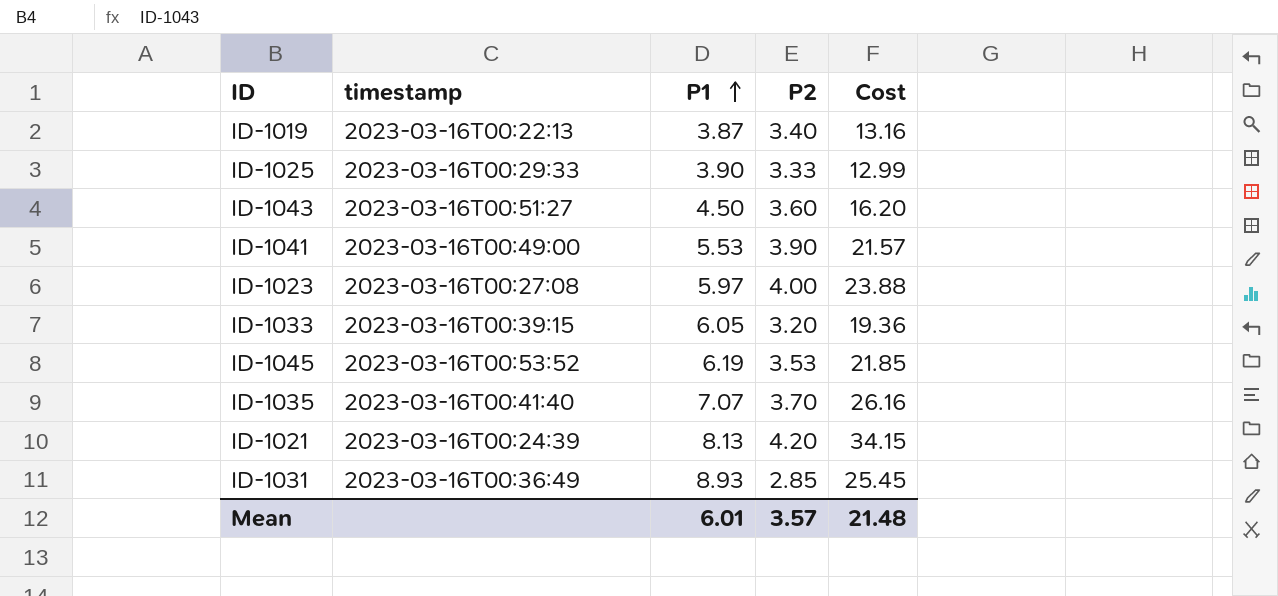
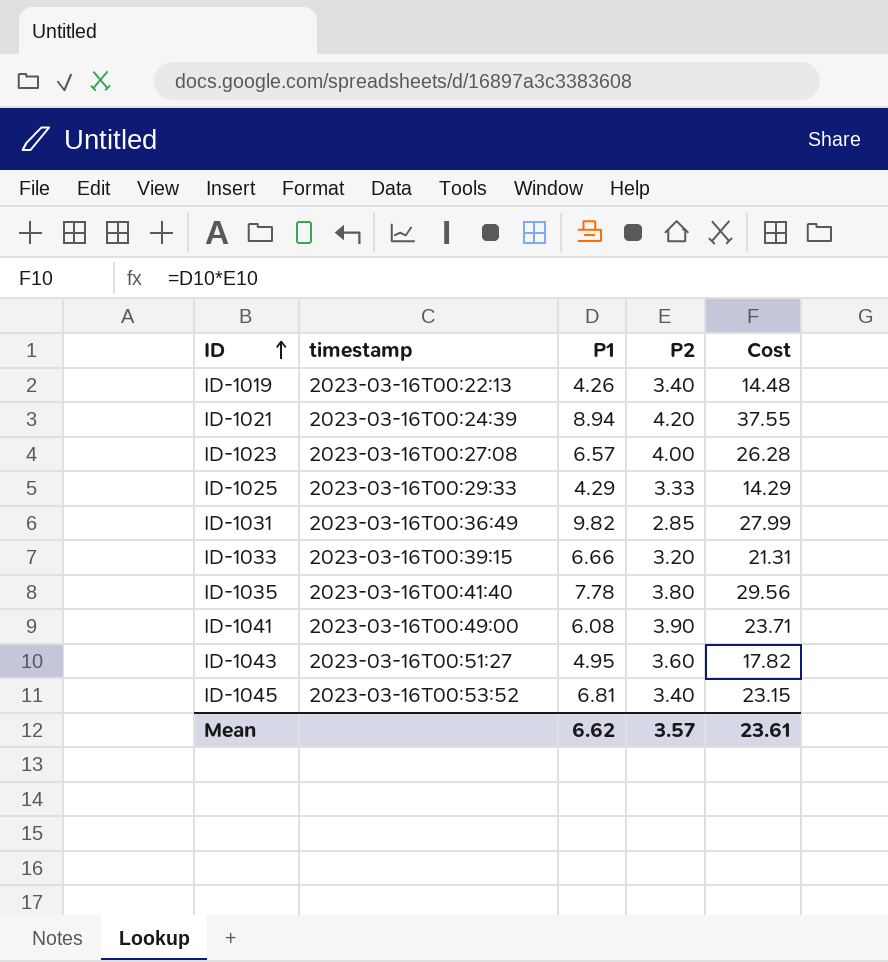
row order: P1 ascending -> ID ascending
ID-1019 | P1: 3.87 -> 4.26
ID-1019 | Cost: 13.16 -> 14.48
ID-1021 | P1: 8.13 -> 8.94
ID-1021 | Cost: 34.15 -> 37.55
ID-1023 | P1: 5.97 -> 6.57
ID-1023 | Cost: 23.88 -> 26.28
ID-1025 | P1: 3.90 -> 4.29
ID-1025 | Cost: 12.99 -> 14.29
ID-1031 | P1: 8.93 -> 9.82
ID-1031 | Cost: 25.45 -> 27.99
ID-1033 | P1: 6.05 -> 6.66
ID-1033 | Cost: 19.36 -> 21.31
ID-1035 | P1: 7.07 -> 7.78
ID-1035 | P2: 3.70 -> 3.80
ID-1035 | Cost: 26.16 -> 29.56
ID-1041 | P1: 5.53 -> 6.08
ID-1041 | Cost: 21.57 -> 23.71
ID-1043 | P1: 4.50 -> 4.95
ID-1043 | Cost: 16.20 -> 17.82
ID-1045 | P1: 6.19 -> 6.81
ID-1045 | P2: 3.53 -> 3.40
ID-1045 | Cost: 21.85 -> 23.15
Mean | P1: 6.01 -> 6.62
Mean | Cost: 21.48 -> 23.61

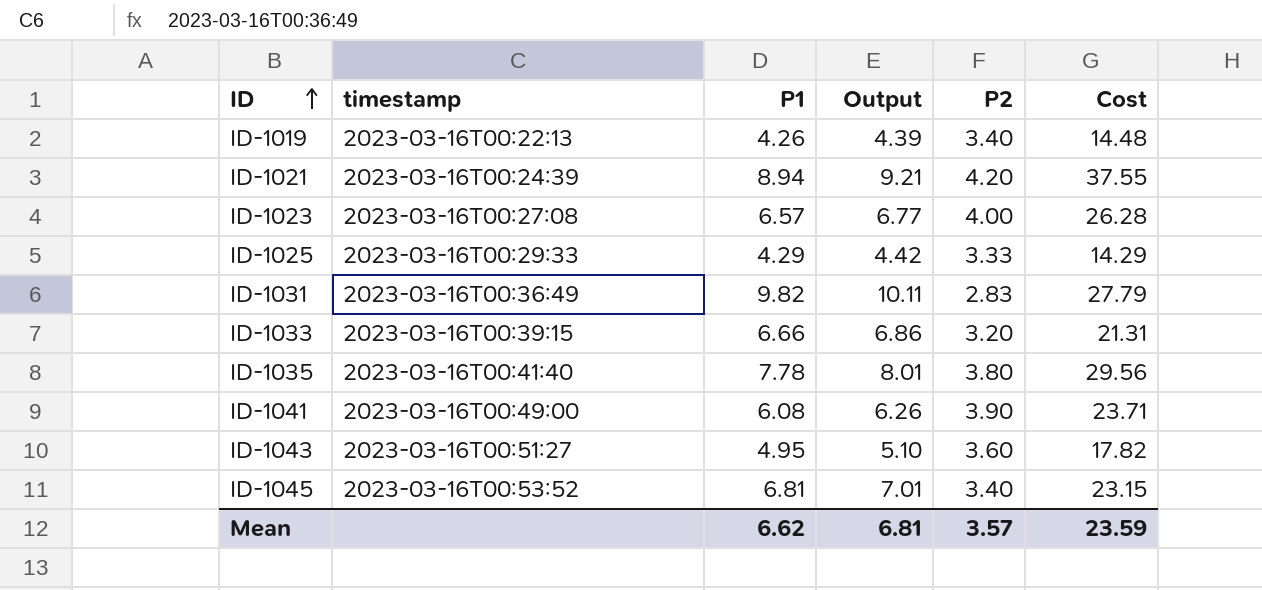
column Output | formula: none -> [P1] * 1.03
ID-1031 | P2: 2.85 -> 2.83
ID-1031 | Cost: 27.99 -> 27.79
Mean | Cost: 23.61 -> 23.59

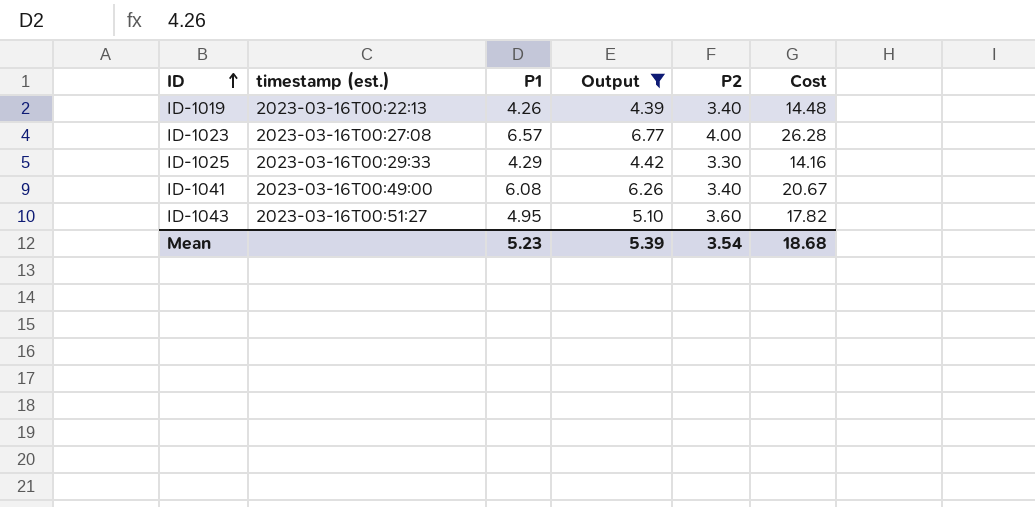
filter: none -> Output <= 6.77
column name: timestamp -> timestamp (est.)
ID-1025 | P2: 3.33 -> 3.30
ID-1025 | Cost: 14.29 -> 14.16
ID-1041 | P2: 3.90 -> 3.40
ID-1041 | Cost: 23.71 -> 20.67
Mean | P1: 6.62 -> 5.23
Mean | Output: 6.81 -> 5.39
Mean | P2: 3.57 -> 3.54
Mean | Cost: 23.59 -> 18.68

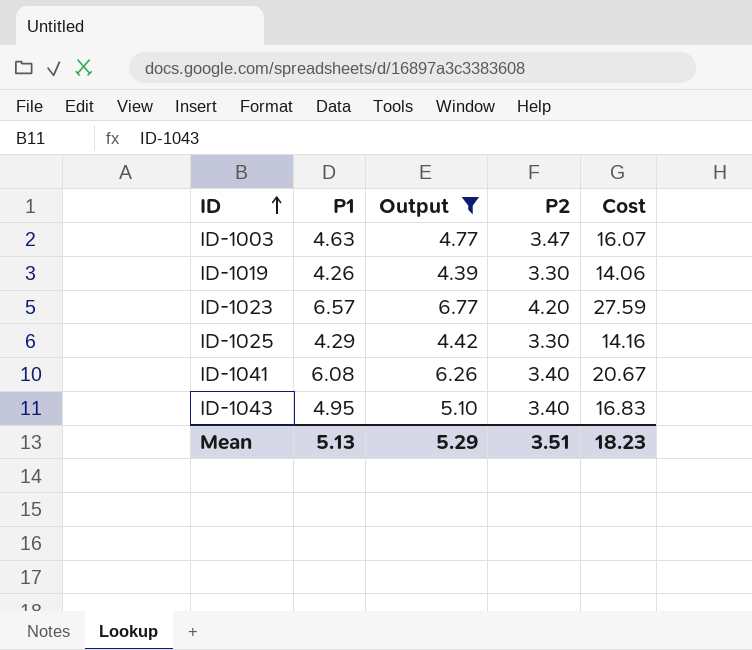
column timestamp (est.) | position: 2 -> none
row ID-1003: none -> 4.63 | 4.77 | 3.47 | 16.07
ID-1019 | P2: 3.40 -> 3.30
ID-1019 | Cost: 14.48 -> 14.06
ID-1023 | P2: 4.00 -> 4.20
ID-1023 | Cost: 26.28 -> 27.59
ID-1043 | P2: 3.60 -> 3.40
ID-1043 | Cost: 17.82 -> 16.83
Mean | P1: 5.23 -> 5.13
Mean | Output: 5.39 -> 5.29
Mean | P2: 3.54 -> 3.51
Mean | Cost: 18.68 -> 18.23

